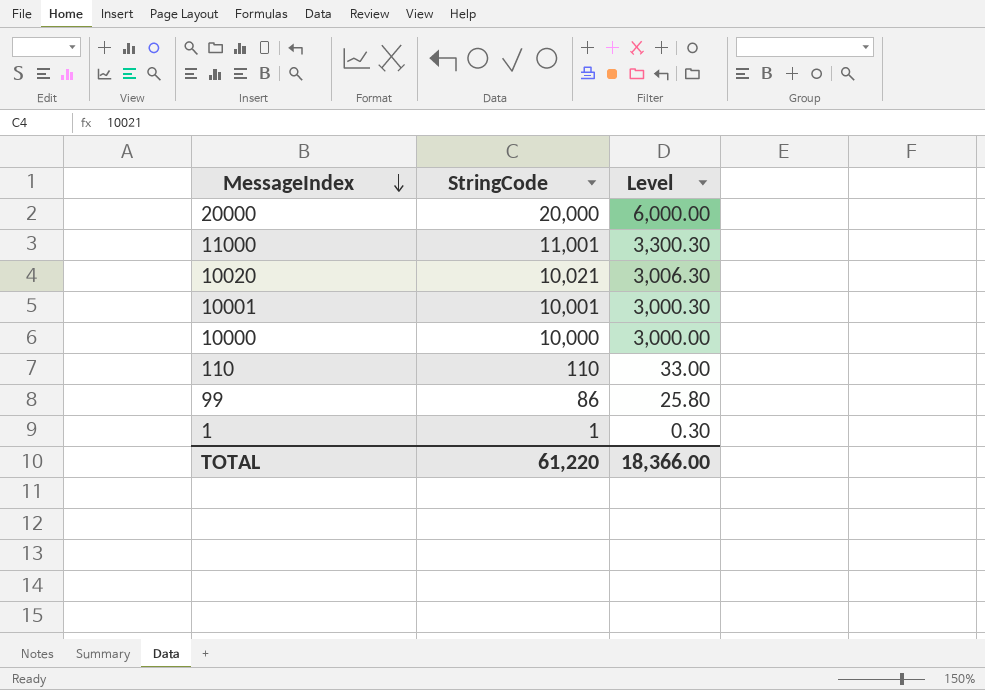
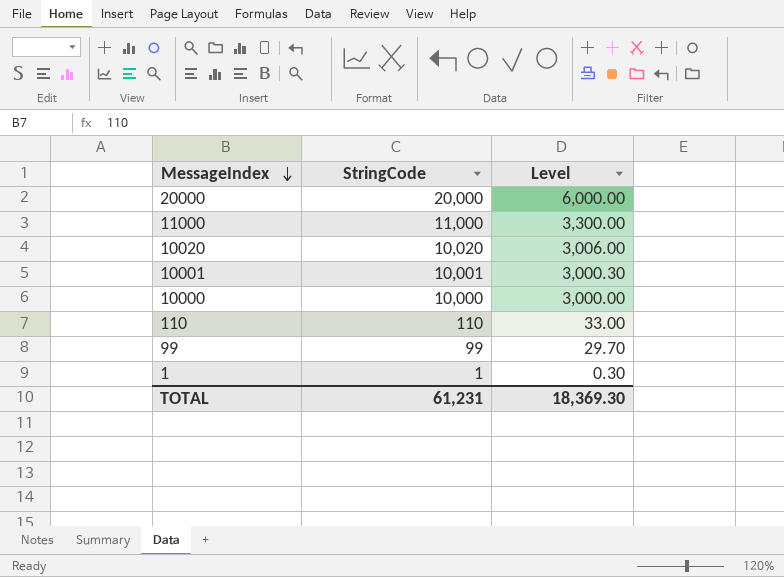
11000 | StringCode: 11,001 -> 11,000
11000 | Level: 3,300.30 -> 3,300.00
10020 | StringCode: 10,021 -> 10,020
10020 | Level: 3,006.30 -> 3,006.00
99 | StringCode: 86 -> 99
99 | Level: 25.80 -> 29.70
TOTAL | StringCode: 61,220 -> 61,231
TOTAL | Level: 18,366.00 -> 18,369.30

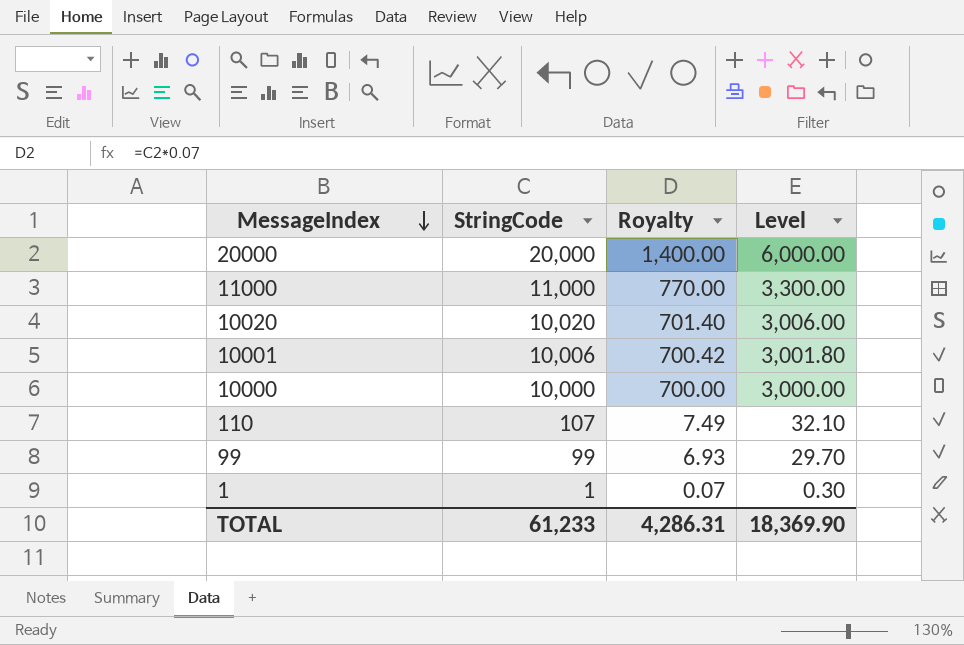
column Royalty | formula: none -> [StringCode] * 0.07
10001 | StringCode: 10,001 -> 10,006
10001 | Level: 3,000.30 -> 3,001.80
110 | StringCode: 110 -> 107
110 | Level: 33.00 -> 32.10
TOTAL | StringCode: 61,231 -> 61,233
TOTAL | Level: 18,369.30 -> 18,369.90

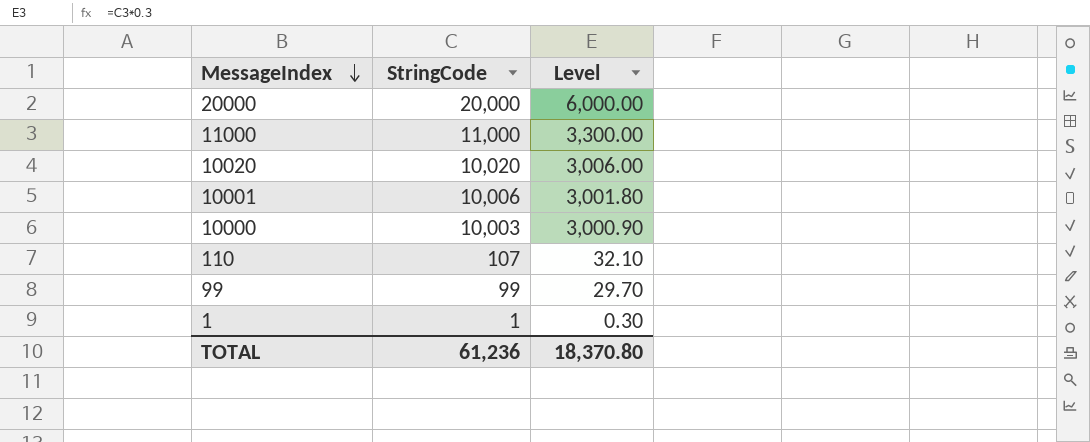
column Royalty | formula: [StringCode] * 0.07 -> none
10000 | StringCode: 10,000 -> 10,003
10000 | Level: 3,000.00 -> 3,000.90
TOTAL | StringCode: 61,233 -> 61,236
TOTAL | Level: 18,369.90 -> 18,370.80

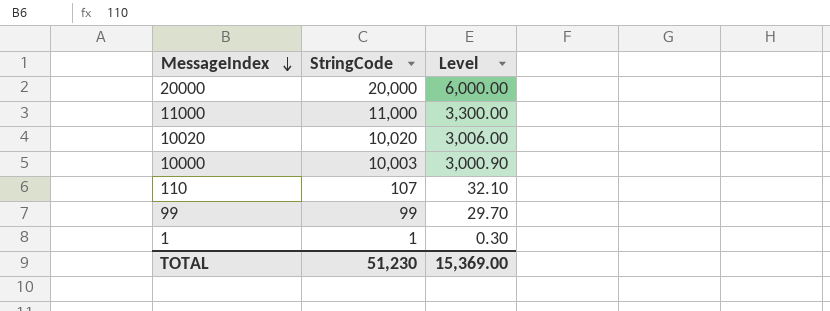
row 10001: 10,006 | 3,001.80 -> none
TOTAL | StringCode: 61,236 -> 51,230
TOTAL | Level: 18,370.80 -> 15,369.00

